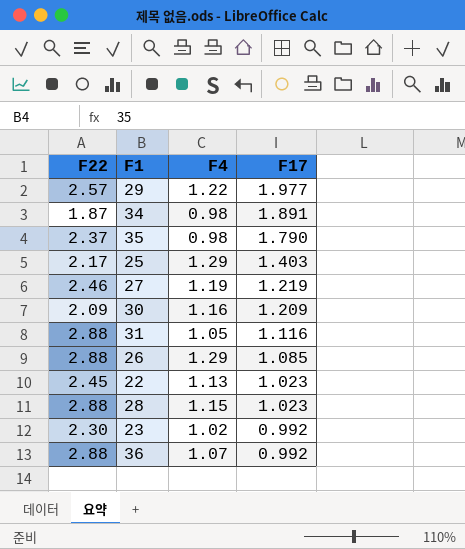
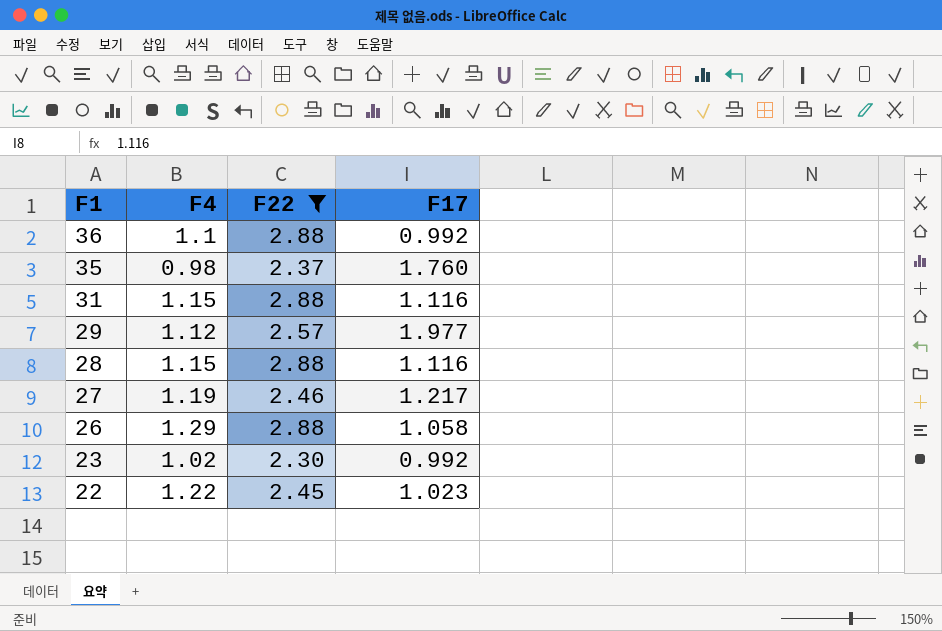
filter: none -> F22 >= 2.30
row order: F17 descending -> F1 descending
column F22 | position: 1 -> 3
36 | F4: 1.07 -> 1.1
35 | F17: 1.790 -> 1.760
31 | F4: 1.05 -> 1.15
29 | F4: 1.22 -> 1.12
28 | F17: 1.023 -> 1.116
27 | F17: 1.219 -> 1.217
26 | F17: 1.085 -> 1.058
22 | F4: 1.13 -> 1.22

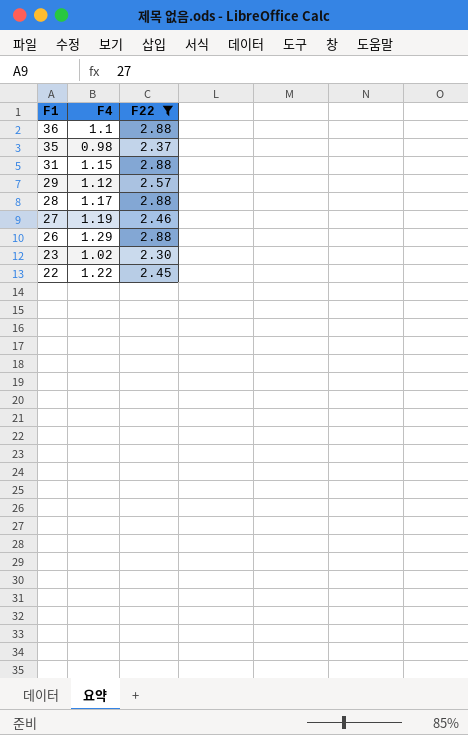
column F17 | position: 4 -> none
28 | F4: 1.15 -> 1.17

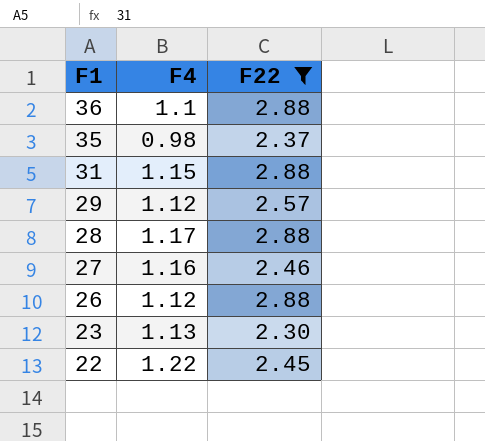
27 | F4: 1.19 -> 1.16
26 | F4: 1.29 -> 1.12
23 | F4: 1.02 -> 1.13

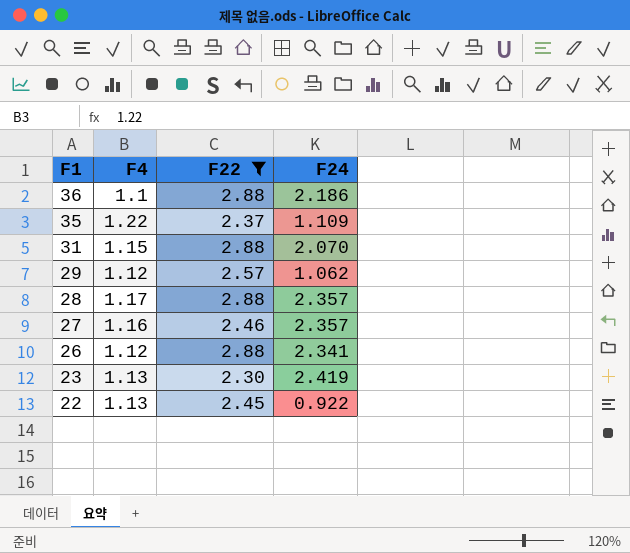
column F24 | position: none -> 4
35 | F4: 0.98 -> 1.22
22 | F4: 1.22 -> 1.13

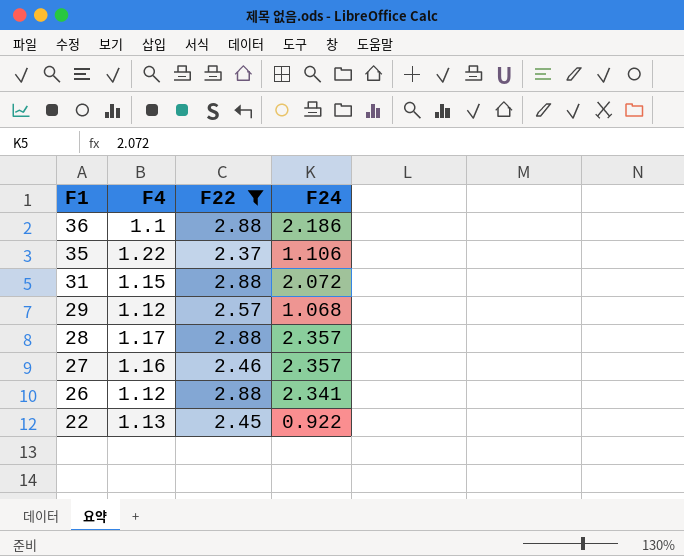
row 23: 1.13 | 2.30 | 2.419 -> none
35 | F24: 1.109 -> 1.106
31 | F24: 2.070 -> 2.072
29 | F24: 1.062 -> 1.068

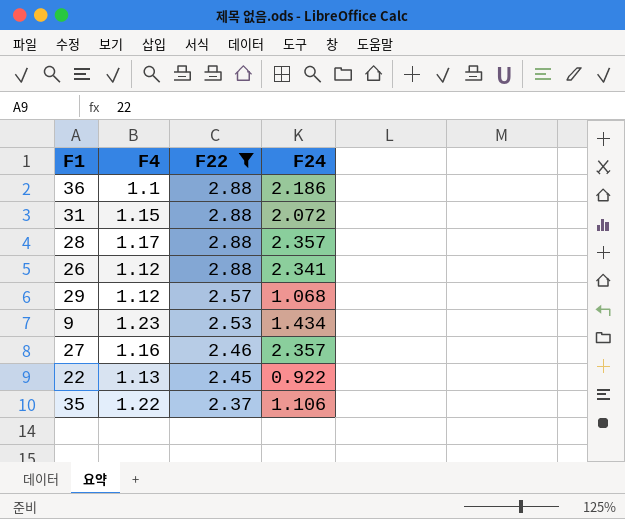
row order: F1 descending -> F22 descending
row 9: none -> 1.23 | 2.53 | 1.434

